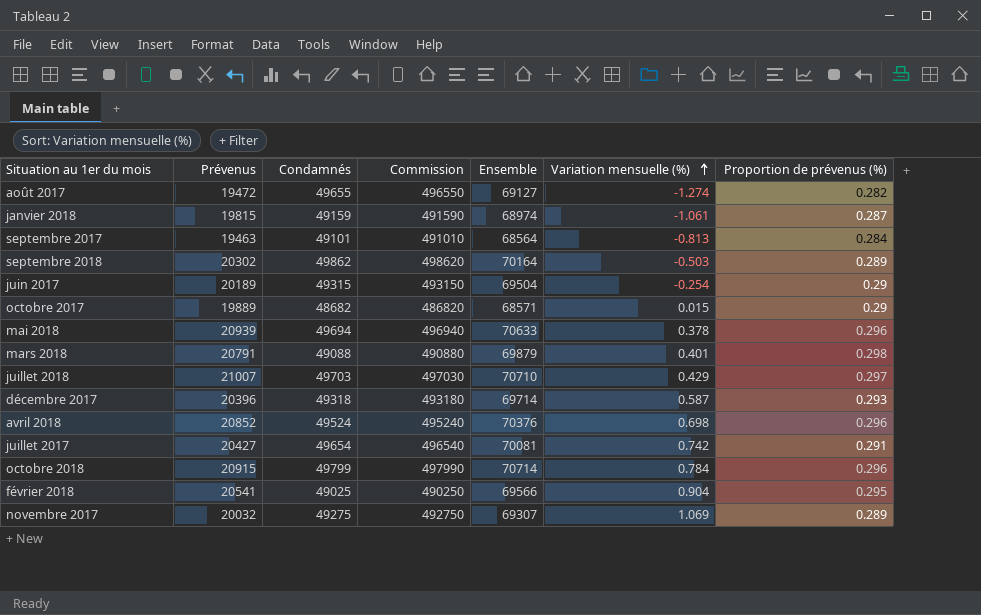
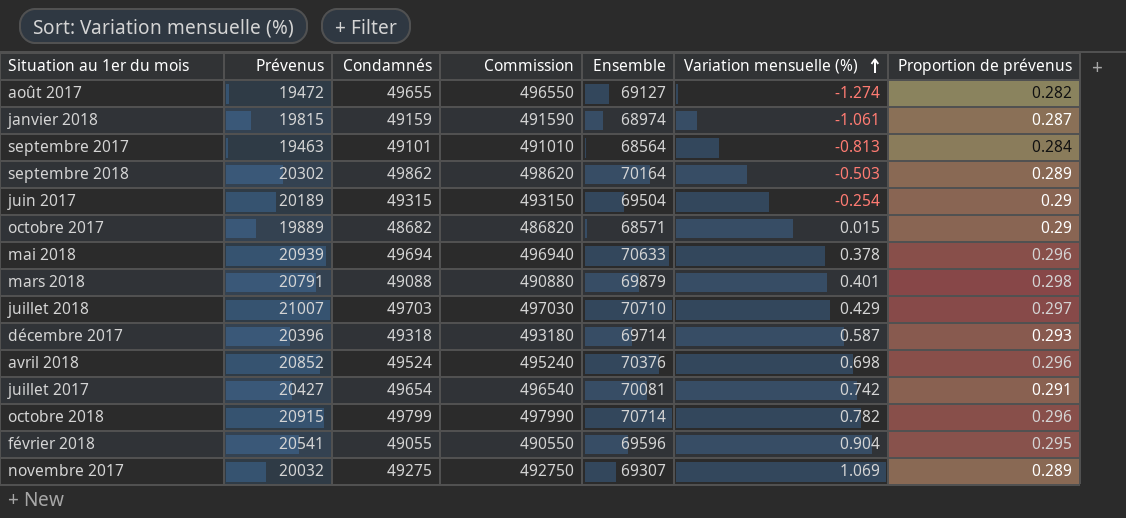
column name: Proportion de prévenus (%) -> Proportion de prévenus
octobre 2018 | Variation mensuelle (%): 0.784 -> 0.782
février 2018 | Condamnés: 49025 -> 49055
février 2018 | Commission: 490250 -> 490550
février 2018 | Ensemble: 69566 -> 69596

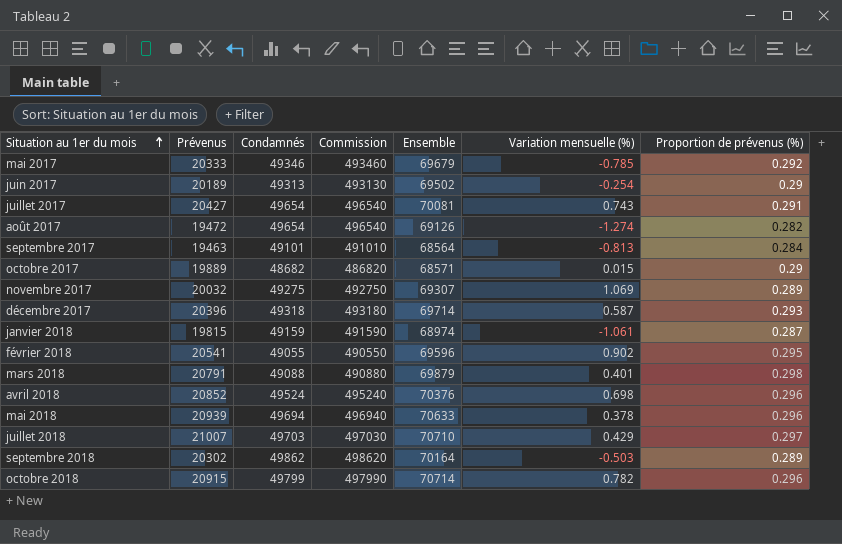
row order: Variation mensuelle (%) ascending -> Situation au 1er du mois ascending
column name: Proportion de prévenus -> Proportion de prévenus (%)
row mai 2017: none -> 20333 | 49346 | 493460 | 69679 | -0.785 | 0.292
juin 2017 | Condamnés: 49315 -> 49313
juin 2017 | Commission: 493150 -> 493130
juin 2017 | Ensemble: 69504 -> 69502
juillet 2017 | Variation mensuelle (%): 0.742 -> 0.743
août 2017 | Condamnés: 49655 -> 49654
août 2017 | Commission: 496550 -> 496540
août 2017 | Ensemble: 69127 -> 69126
février 2018 | Variation mensuelle (%): 0.904 -> 0.902

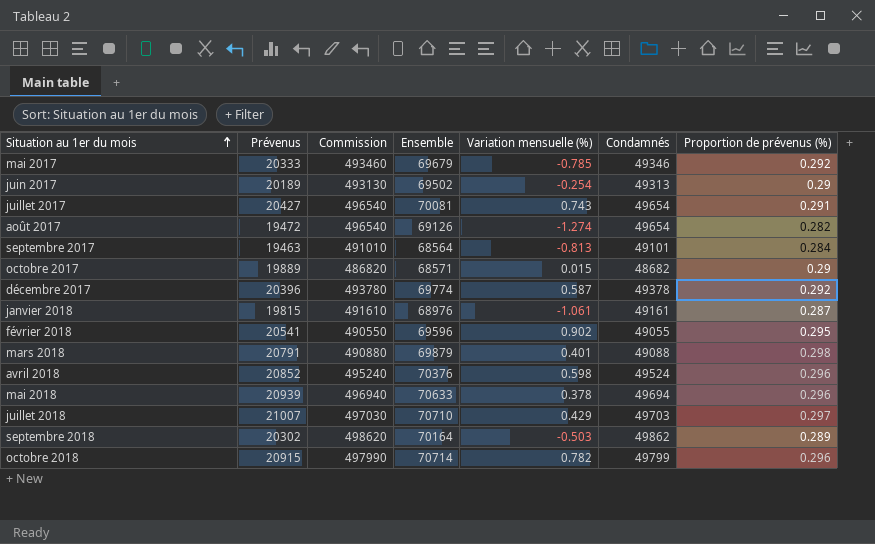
column Condamnés | position: 3 -> 6
row novembre 2017: 20032 | 49275 | 492750 | 69307 | 1.069 | 0.289 -> none
décembre 2017 | Commission: 493180 -> 493780
décembre 2017 | Ensemble: 69714 -> 69774
décembre 2017 | Condamnés: 49318 -> 49378
décembre 2017 | Proportion de prévenus (%): 0.293 -> 0.292
janvier 2018 | Commission: 491590 -> 491610
janvier 2018 | Ensemble: 68974 -> 68976
janvier 2018 | Condamnés: 49159 -> 49161
avril 2018 | Variation mensuelle (%): 0.698 -> 0.598

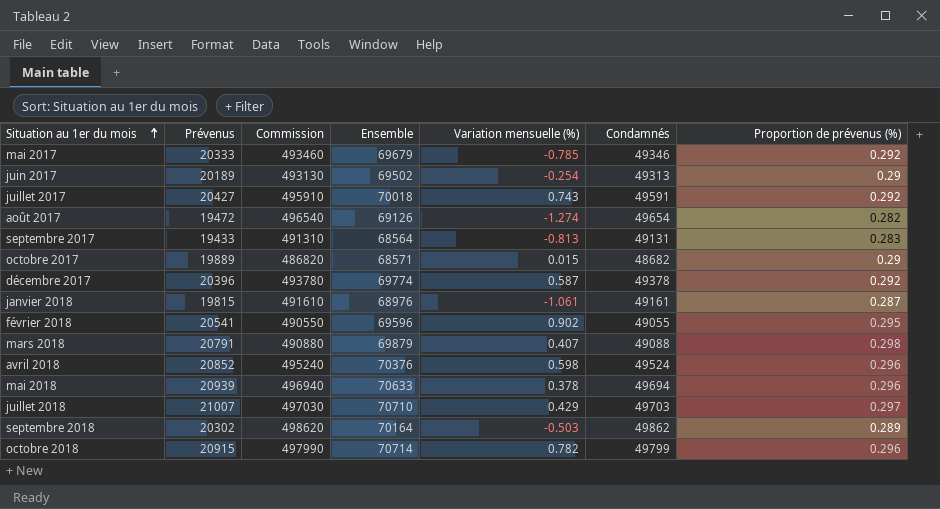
juillet 2017 | Commission: 496540 -> 495910
juillet 2017 | Ensemble: 70081 -> 70018
juillet 2017 | Condamnés: 49654 -> 49591
juillet 2017 | Proportion de prévenus (%): 0.291 -> 0.292
septembre 2017 | Prévenus: 19463 -> 19433
septembre 2017 | Commission: 491010 -> 491310
septembre 2017 | Condamnés: 49101 -> 49131
septembre 2017 | Proportion de prévenus (%): 0.284 -> 0.283
mars 2018 | Variation mensuelle (%): 0.401 -> 0.407

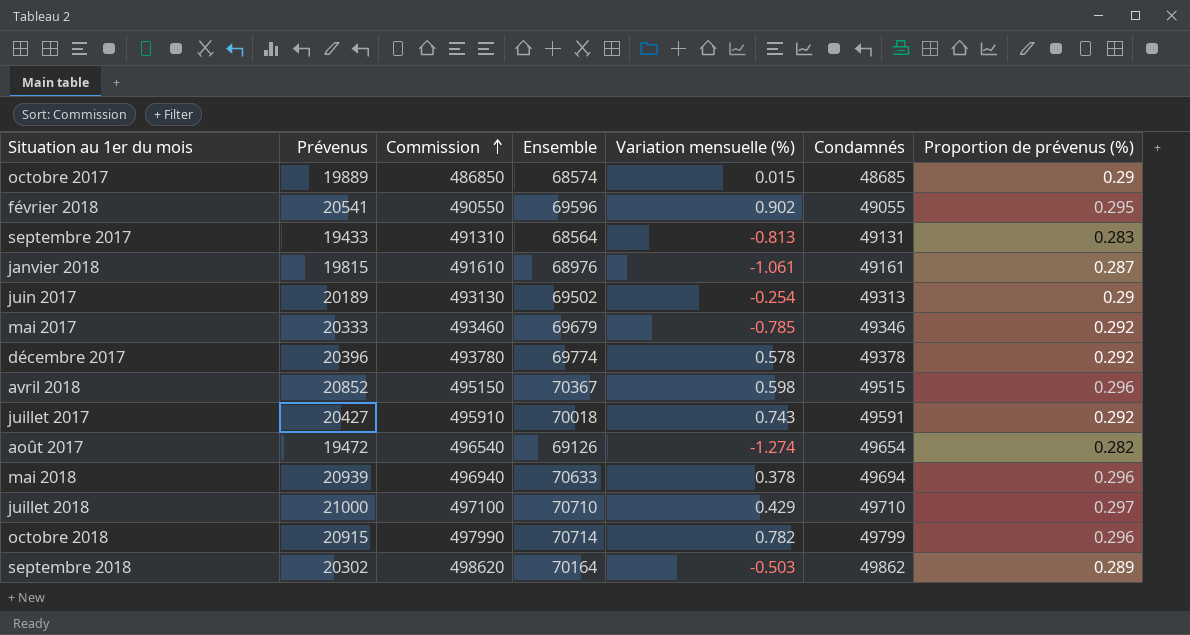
row order: Situation au 1er du mois ascending -> Commission ascending
row mars 2018: 20791 | 490880 | 69879 | 0.407 | 49088 | 0.298 -> none
octobre 2017 | Commission: 486820 -> 486850
octobre 2017 | Ensemble: 68571 -> 68574
octobre 2017 | Condamnés: 48682 -> 48685
décembre 2017 | Variation mensuelle (%): 0.587 -> 0.578
avril 2018 | Commission: 495240 -> 495150
avril 2018 | Ensemble: 70376 -> 70367
avril 2018 | Condamnés: 49524 -> 49515
juillet 2018 | Prévenus: 21007 -> 21000
juillet 2018 | Commission: 497030 -> 497100
juillet 2018 | Condamnés: 49703 -> 49710

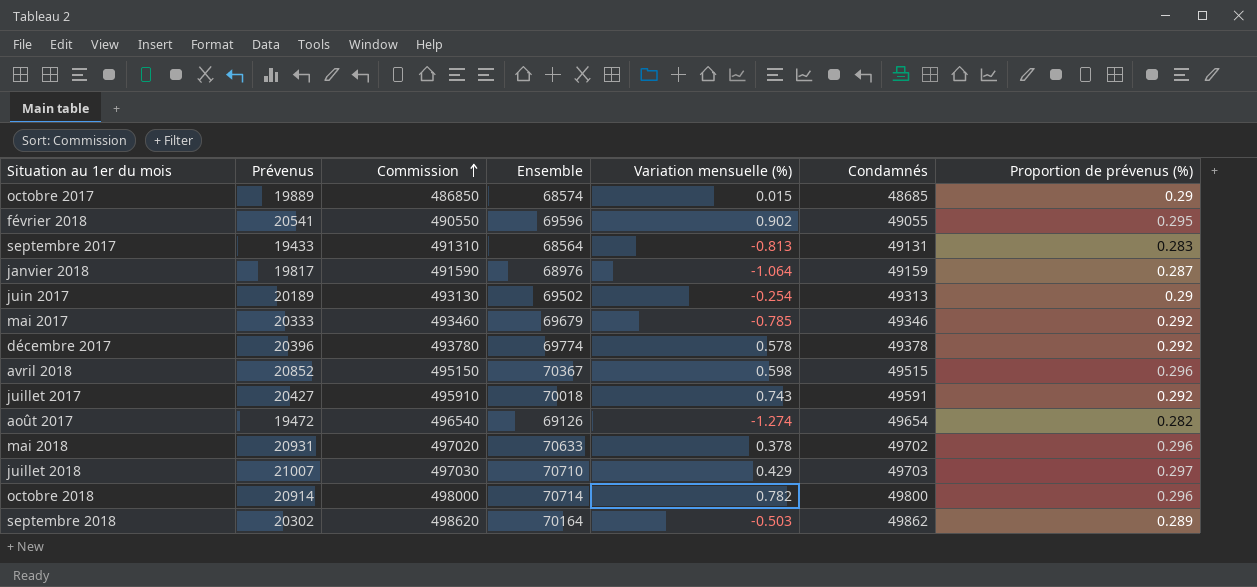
janvier 2018 | Prévenus: 19815 -> 19817
janvier 2018 | Commission: 491610 -> 491590
janvier 2018 | Variation mensuelle (%): -1.061 -> -1.064
janvier 2018 | Condamnés: 49161 -> 49159
mai 2018 | Prévenus: 20939 -> 20931
mai 2018 | Commission: 496940 -> 497020
mai 2018 | Condamnés: 49694 -> 49702
juillet 2018 | Prévenus: 21000 -> 21007
juillet 2018 | Commission: 497100 -> 497030
juillet 2018 | Condamnés: 49710 -> 49703
octobre 2018 | Prévenus: 20915 -> 20914
octobre 2018 | Commission: 497990 -> 498000
octobre 2018 | Condamnés: 49799 -> 49800

